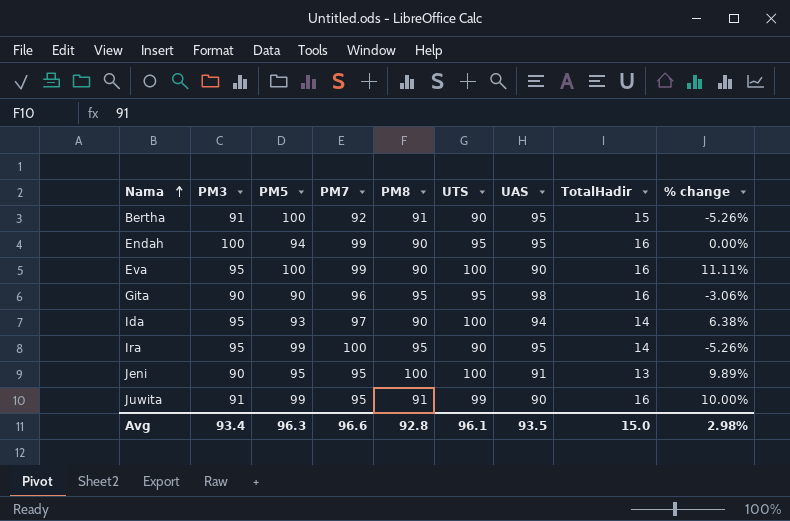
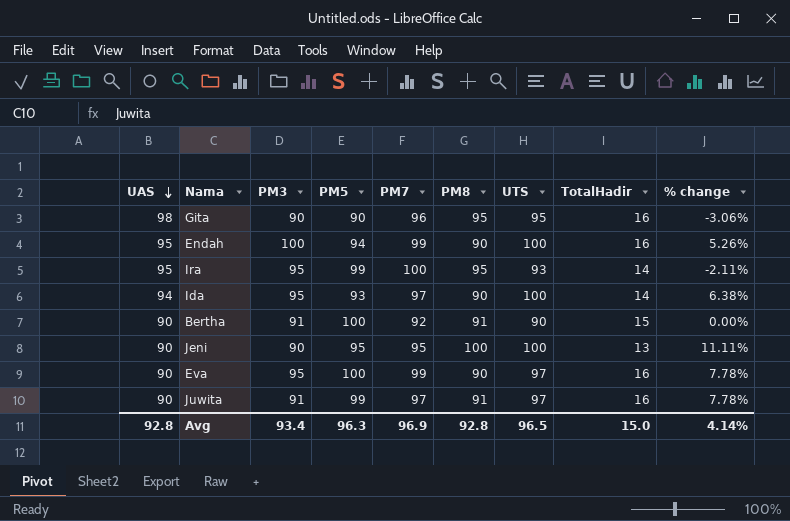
row order: Nama ascending -> UAS descending
column UAS | position: 7 -> 1
Endah | UTS: 95 -> 100
Endah | % change: 0.00% -> 5.26%
Ira | UTS: 90 -> 93
Ira | % change: -5.26% -> -2.11%
Bertha | UAS: 95 -> 90
Bertha | % change: -5.26% -> 0.00%
Jeni | UAS: 91 -> 90
Jeni | % change: 9.89% -> 11.11%
Eva | UTS: 100 -> 97
Eva | % change: 11.11% -> 7.78%
Juwita | PM7: 95 -> 97
Juwita | UTS: 99 -> 97
Juwita | % change: 10.00% -> 7.78%
Avg | UAS: 93.5 -> 92.8
Avg | PM7: 96.6 -> 96.9
Avg | UTS: 96.1 -> 96.5
Avg | % change: 2.98% -> 4.14%

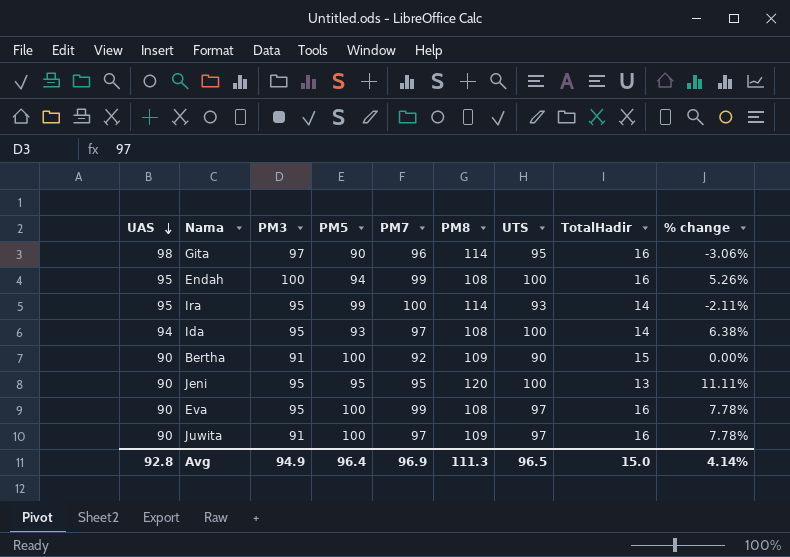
Gita | PM3: 90 -> 97
Gita | PM8: 95 -> 114
Endah | PM8: 90 -> 108
Ira | PM8: 95 -> 114
Ida | PM8: 90 -> 108
Bertha | PM8: 91 -> 109
Jeni | PM3: 90 -> 95
Jeni | PM8: 100 -> 120
Eva | PM8: 90 -> 108
Juwita | PM5: 99 -> 100
Juwita | PM8: 91 -> 109
Avg | PM3: 93.4 -> 94.9
Avg | PM5: 96.3 -> 96.4
Avg | PM8: 92.8 -> 111.3

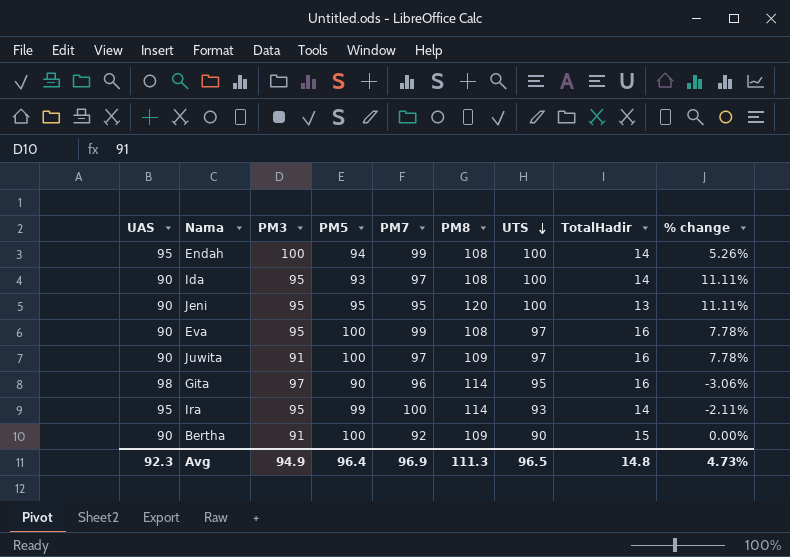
row order: UAS descending -> UTS descending
Endah | TotalHadir: 16 -> 14
Ida | UAS: 94 -> 90
Ida | % change: 6.38% -> 11.11%
Avg | UAS: 92.8 -> 92.3
Avg | TotalHadir: 15.0 -> 14.8
Avg | % change: 4.14% -> 4.73%

